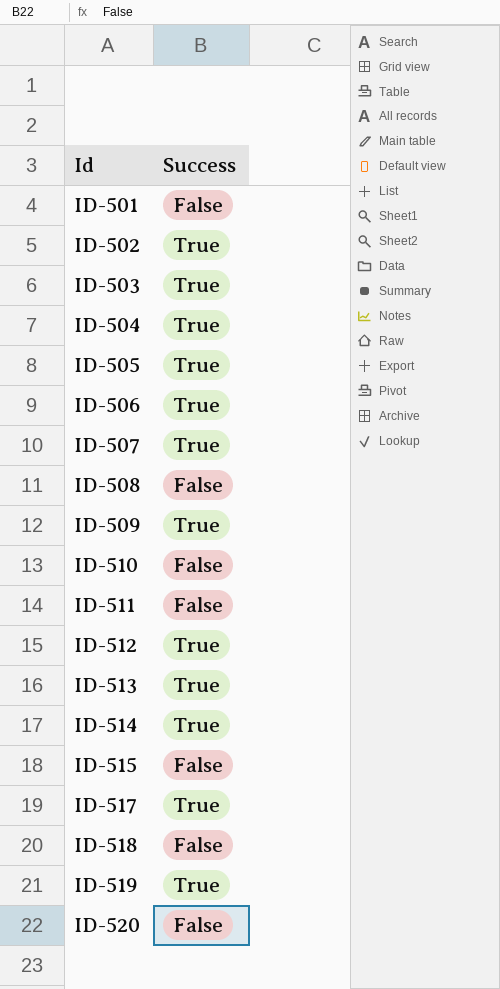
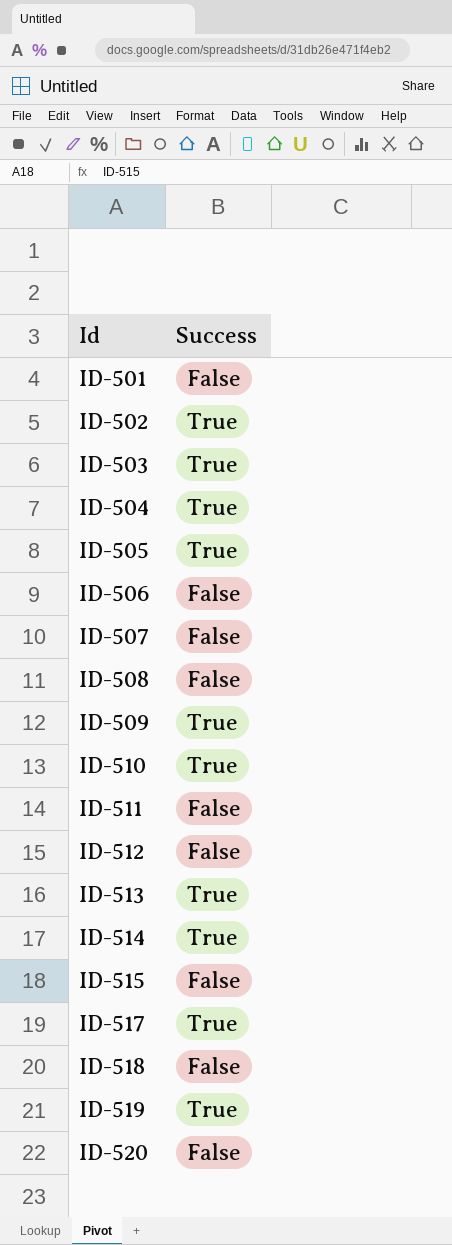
ID-506 | Success: True -> False
ID-507 | Success: True -> False
ID-510 | Success: False -> True
ID-512 | Success: True -> False

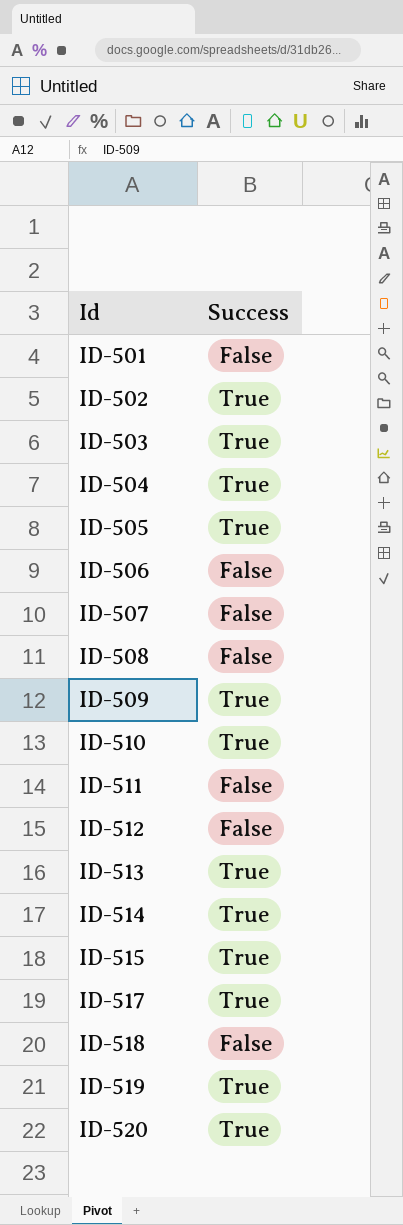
ID-515 | Success: False -> True
ID-520 | Success: False -> True

